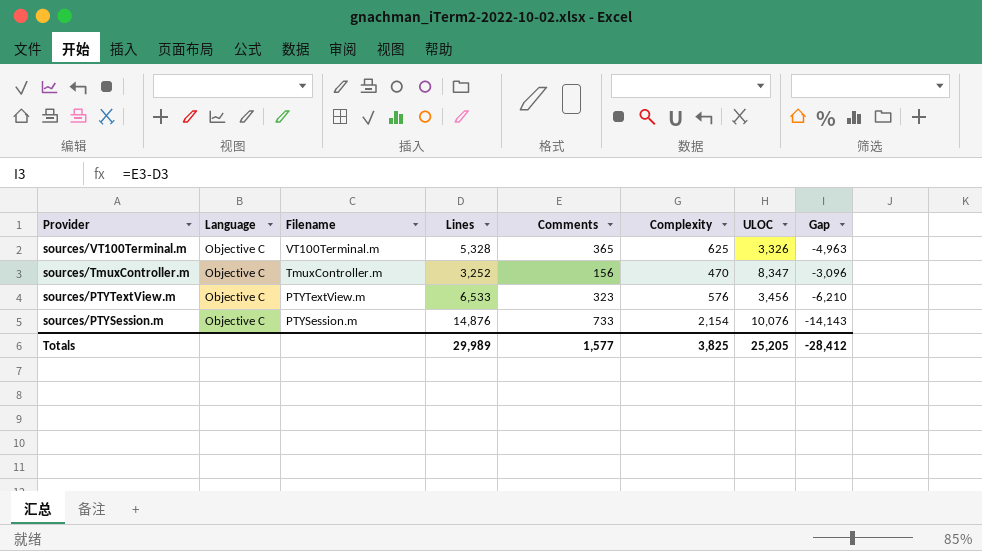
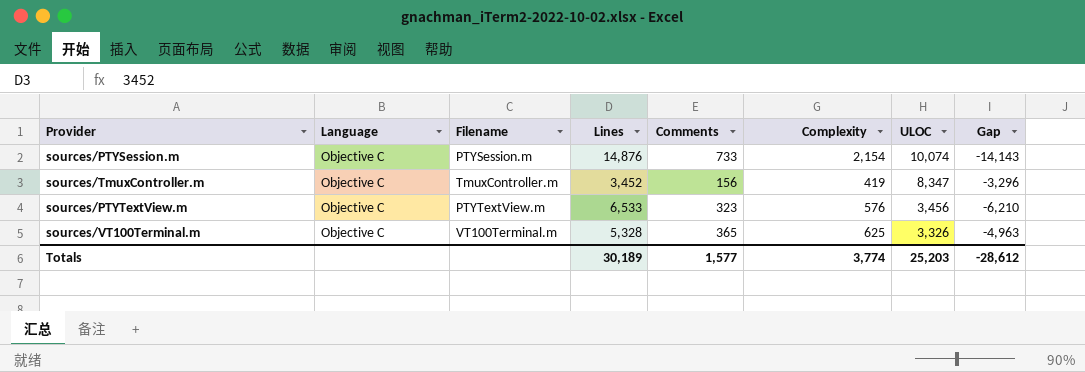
row order: Provider descending -> ULOC descending
sources/PTYSession.m | ULOC: 10,076 -> 10,074
sources/TmuxController.m | Lines: 3,252 -> 3,452
sources/TmuxController.m | Complexity: 470 -> 419
sources/TmuxController.m | Gap: -3,096 -> -3,296
Totals | Lines: 29,989 -> 30,189
Totals | Complexity: 3,825 -> 3,774
Totals | ULOC: 25,205 -> 25,203
Totals | Gap: -28,412 -> -28,612

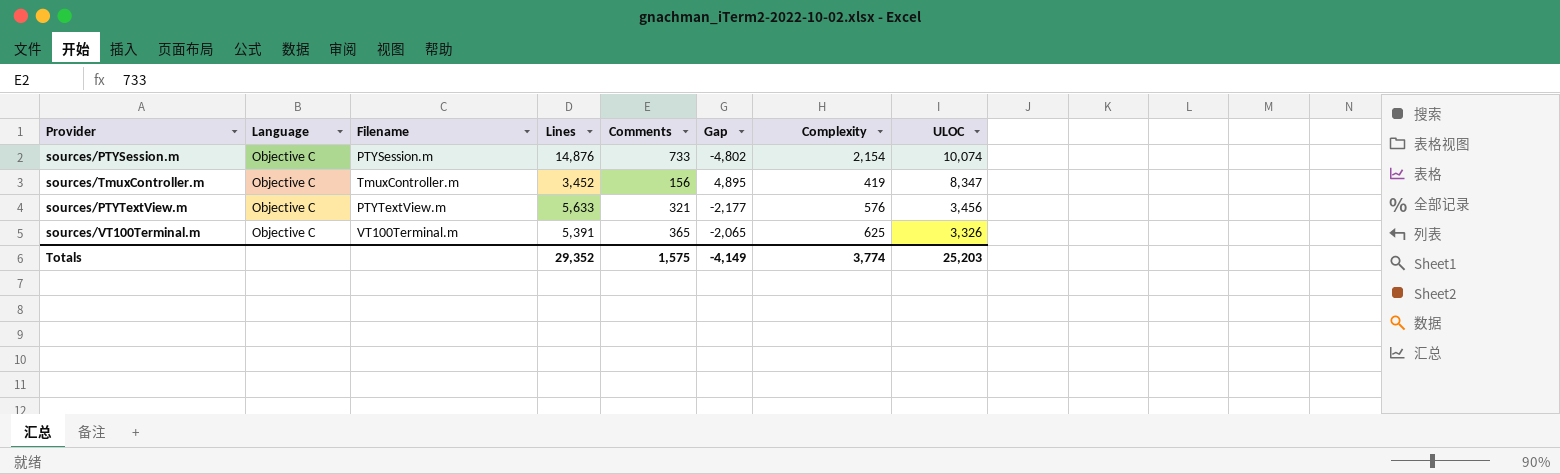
column Gap | formula: [Comments] - [Lines] -> [ULOC] - [Lines]
column Gap | position: 8 -> 6
sources/PTYTextView.m | Lines: 6,533 -> 5,633
sources/PTYTextView.m | Comments: 323 -> 321
sources/VT100Terminal.m | Lines: 5,328 -> 5,391
Totals | Lines: 30,189 -> 29,352
Totals | Comments: 1,577 -> 1,575
Totals | Gap: -28,612 -> -4,149

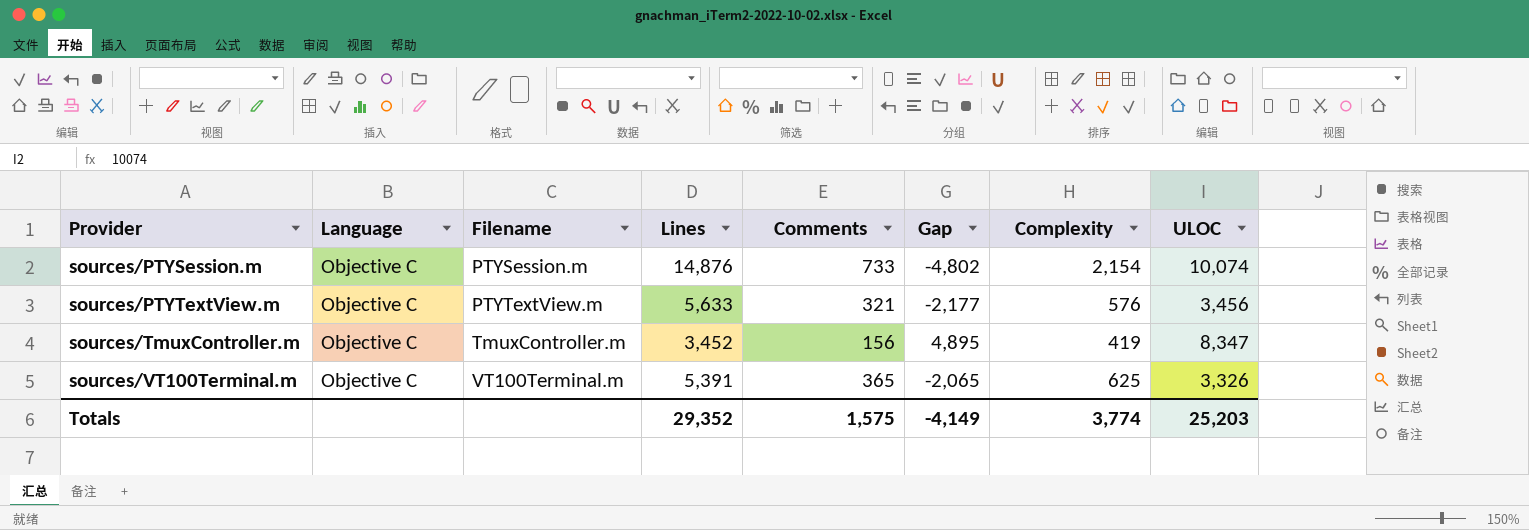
row order: ULOC descending -> Provider ascending

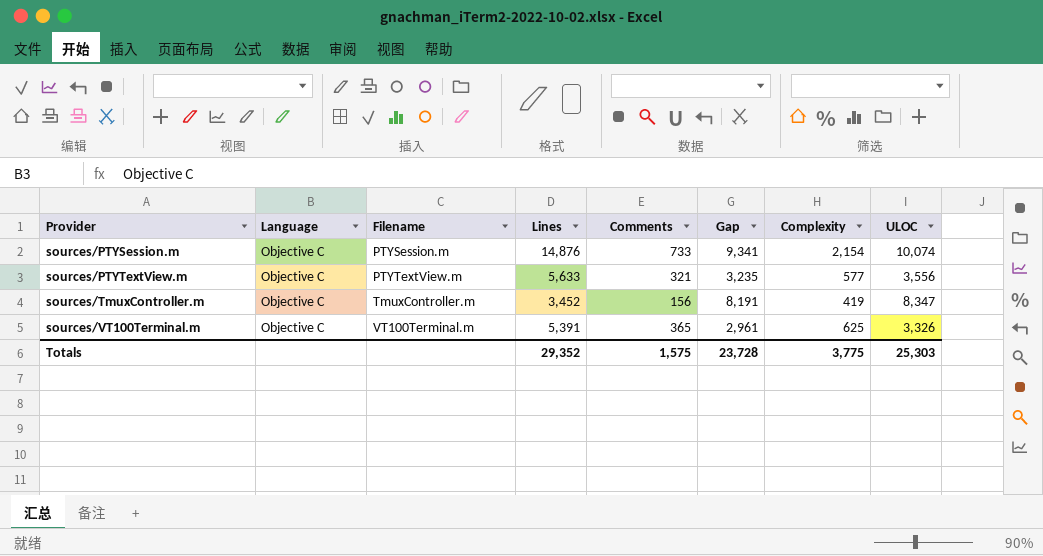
column Gap | formula: [ULOC] - [Lines] -> [ULOC] - [Comments]
sources/PTYTextView.m | Complexity: 576 -> 577
sources/PTYTextView.m | ULOC: 3,456 -> 3,556
Totals | Gap: -4,149 -> 23,728
Totals | Complexity: 3,774 -> 3,775
Totals | ULOC: 25,203 -> 25,303

